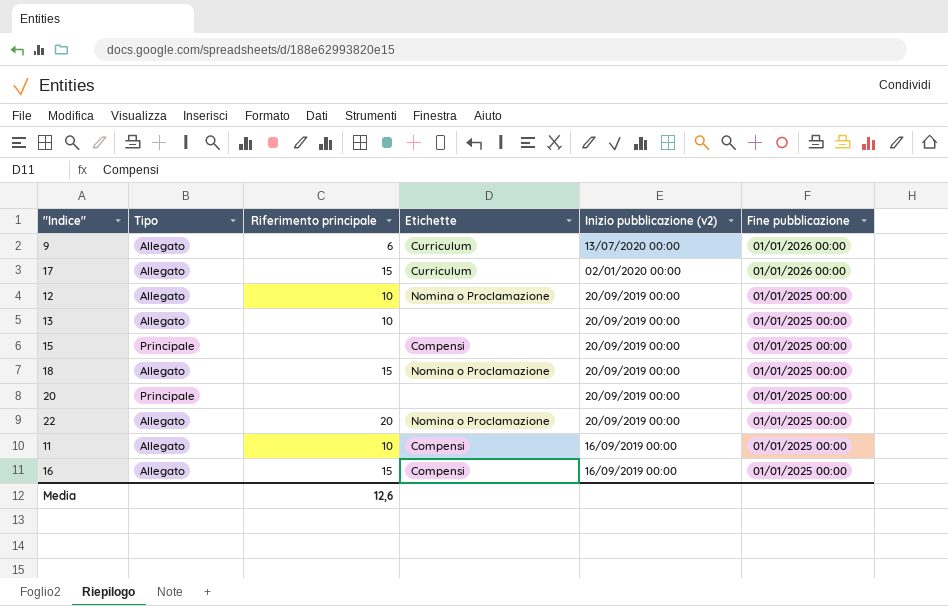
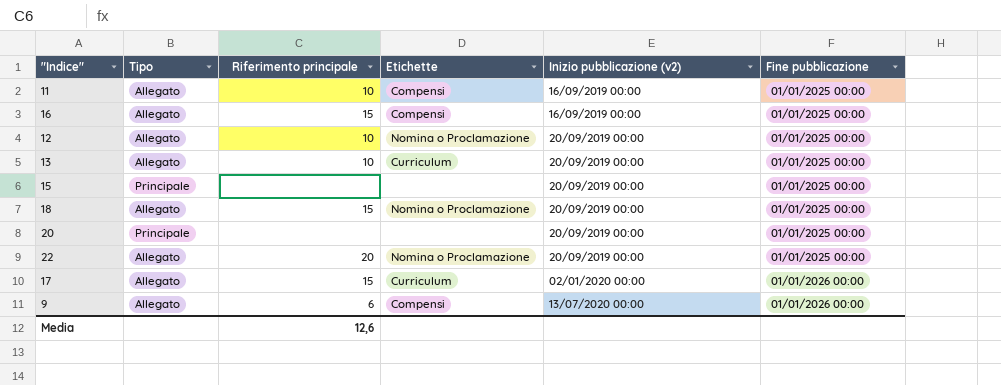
row order: Inizio pubblicazione (v2) descending -> Inizio pubblicazione (v2) ascending
13 | Etichette: none -> Curriculum
15 | Etichette: Compensi -> none
9 | Etichette: Curriculum -> Compensi

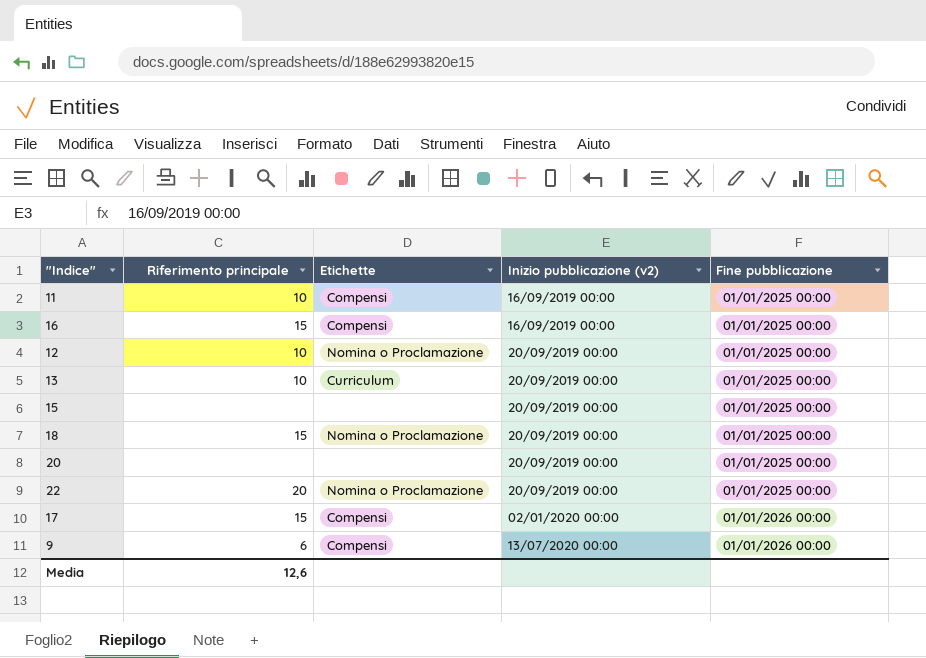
column Tipo | position: 2 -> none
17 | Etichette: Curriculum -> Compensi

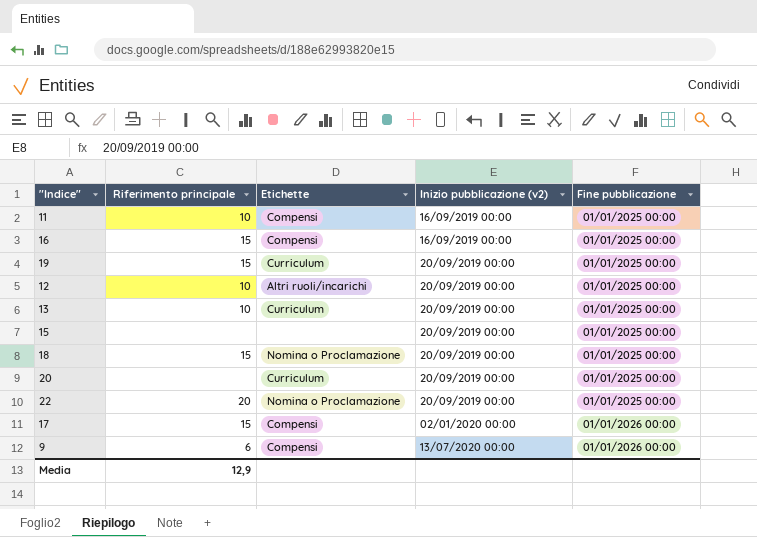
row 19: none -> 15 | Curriculum | 20/09/2019 00:00 | 01/01/2025 00:00
12 | Etichette: Nomina o Proclamazione -> Altri ruoli/incarichi
20 | Etichette: none -> Curriculum
Media | Riferimento principale: 12,6 -> 12,9

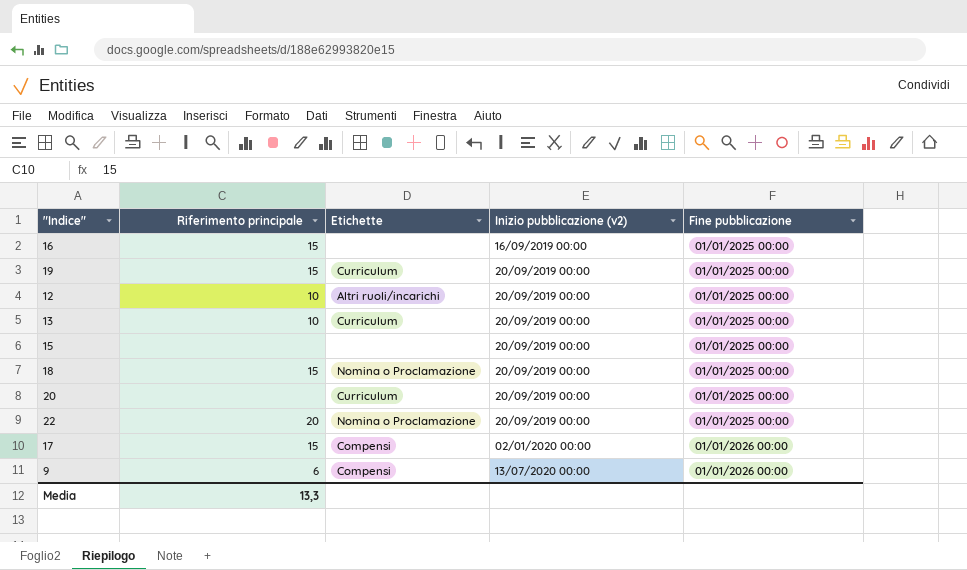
row 11: 10 | Compensi | 16/09/2019 00:00 | 01/01/2025 00:00 -> none
16 | Etichette: Compensi -> none
Media | Riferimento principale: 12,9 -> 13,3

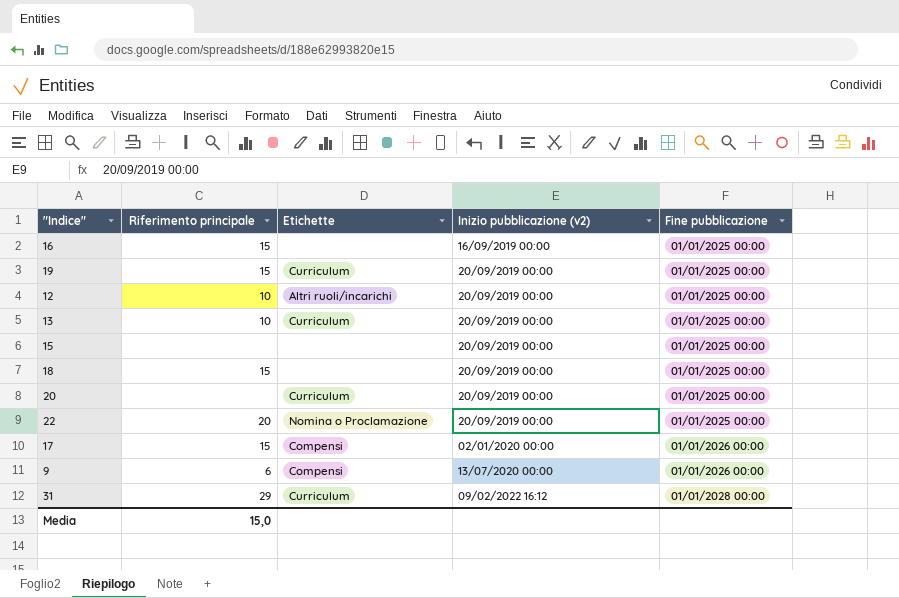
18 | Etichette: Nomina o Proclamazione -> none
row 31: none -> 29 | Curriculum | 09/02/2022 16:12 | 01/01/2028 00:00
Media | Riferimento principale: 13,3 -> 15,0

